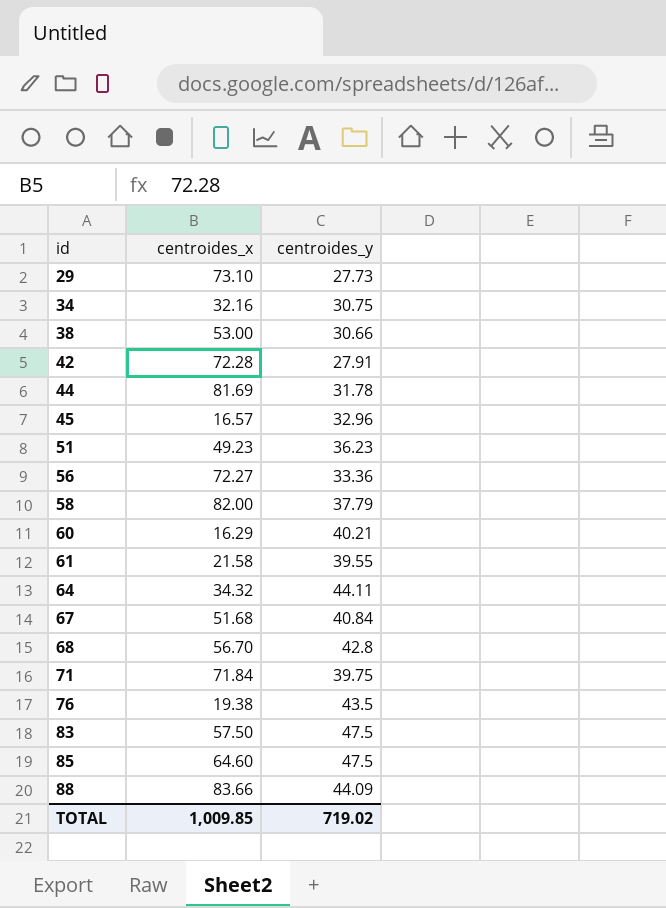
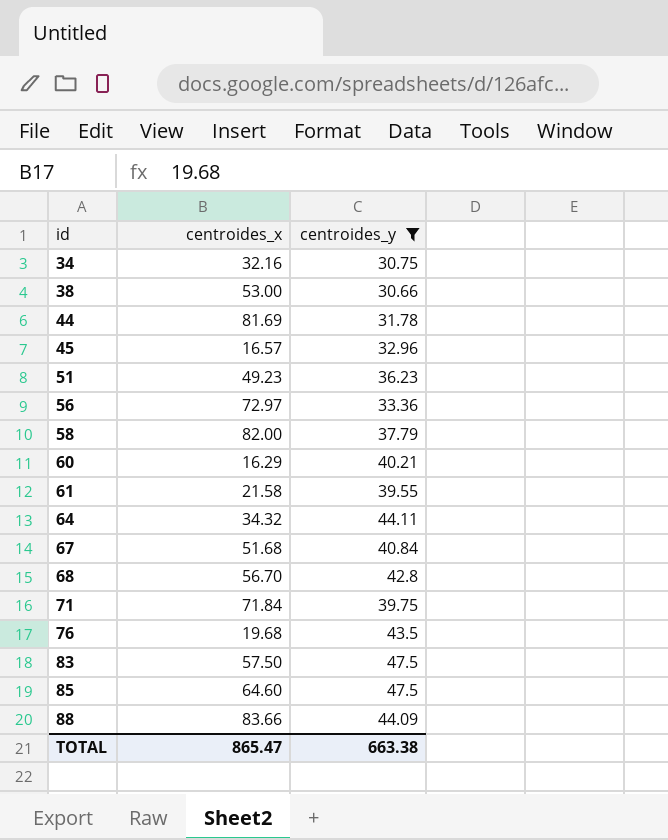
filter: none -> centroides_y >= 30.66
56 | centroides_x: 72.27 -> 72.97
76 | centroides_x: 19.38 -> 19.68
TOTAL | centroides_x: 1,009.85 -> 865.47
TOTAL | centroides_y: 719.02 -> 663.38

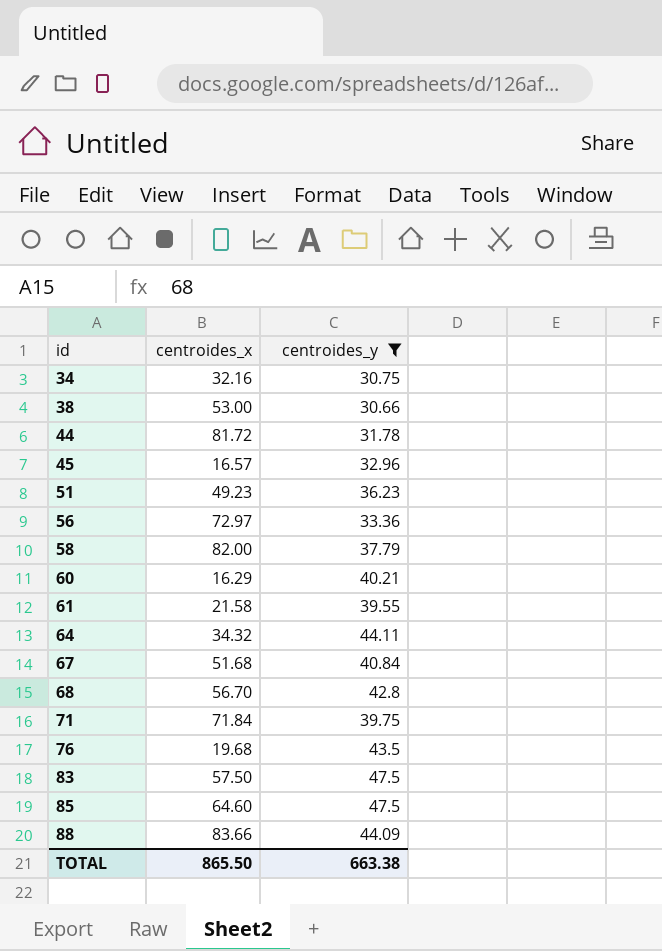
44 | centroides_x: 81.69 -> 81.72
TOTAL | centroides_x: 865.47 -> 865.50

